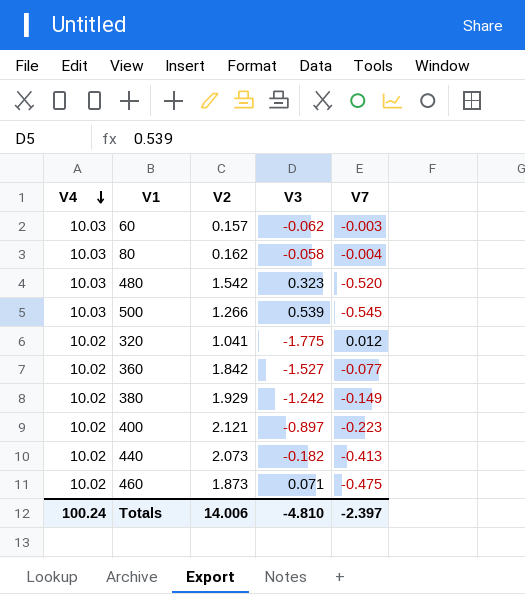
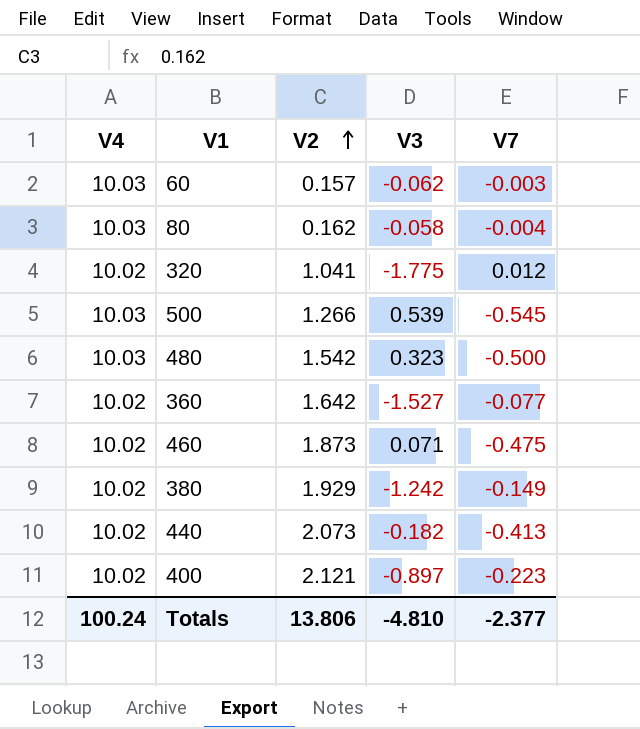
row order: V4 descending -> V2 ascending
480 | V7: -0.520 -> -0.500
360 | V2: 1.842 -> 1.642
Totals | V2: 14.006 -> 13.806
Totals | V7: -2.397 -> -2.377

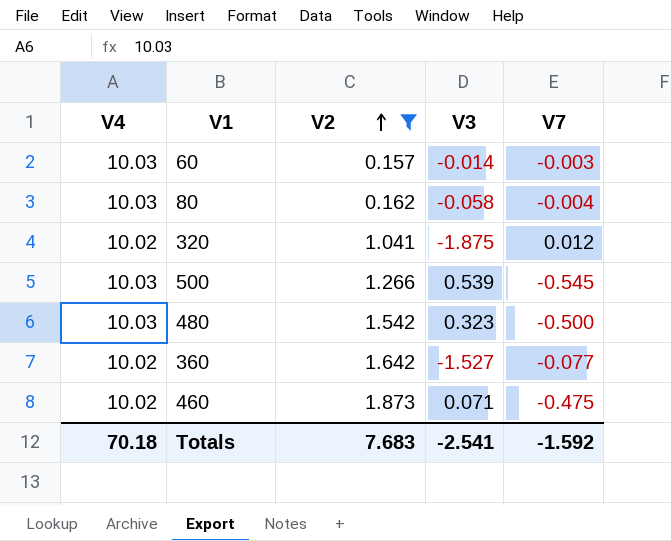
filter: none -> V2 <= 1.873
60 | V3: -0.062 -> -0.014
320 | V3: -1.775 -> -1.875
Totals | V4: 100.24 -> 70.18
Totals | V2: 13.806 -> 7.683
Totals | V3: -4.810 -> -2.541
Totals | V7: -2.377 -> -1.592

